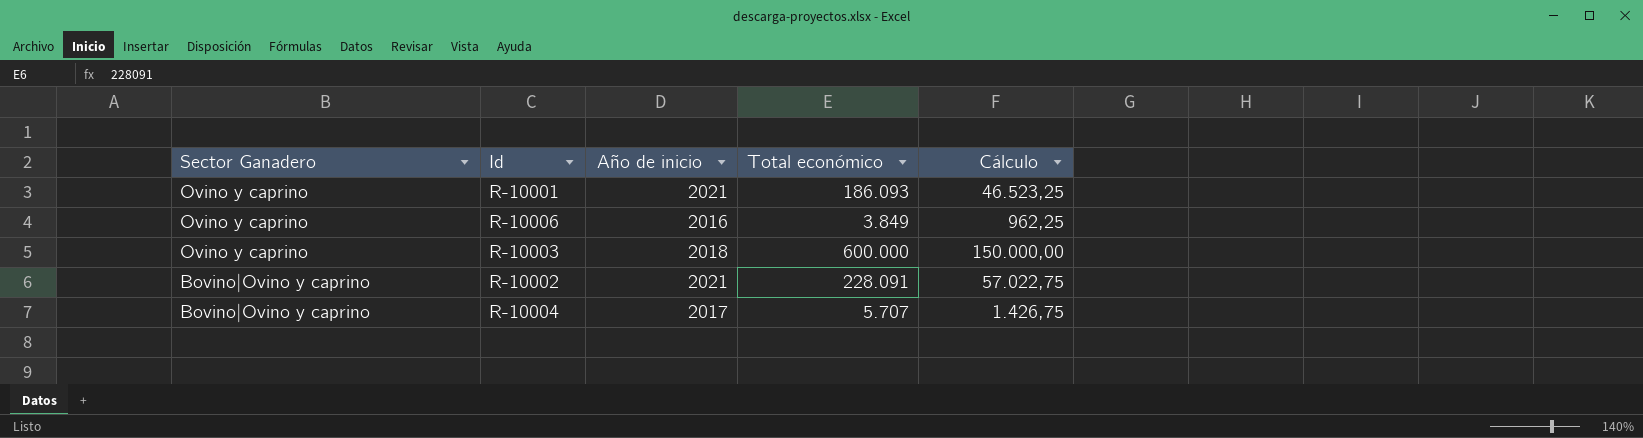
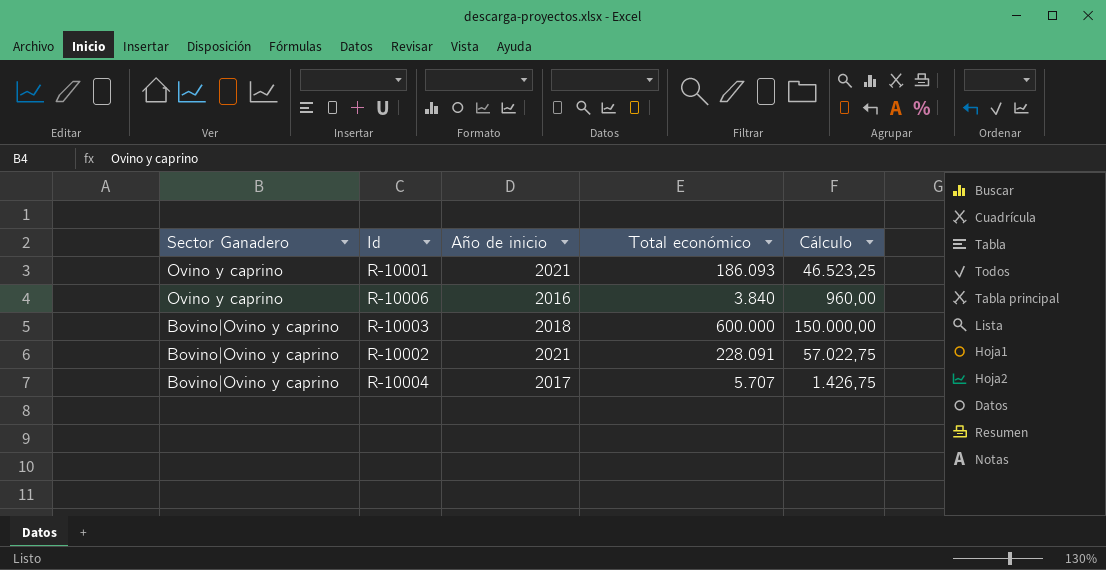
R-10006 | Total económico: 3.849 -> 3.840
R-10006 | Cálculo: 962,25 -> 960,00
R-10003 | Sector Ganadero: Ovino y caprino -> Bovino|Ovino y caprino

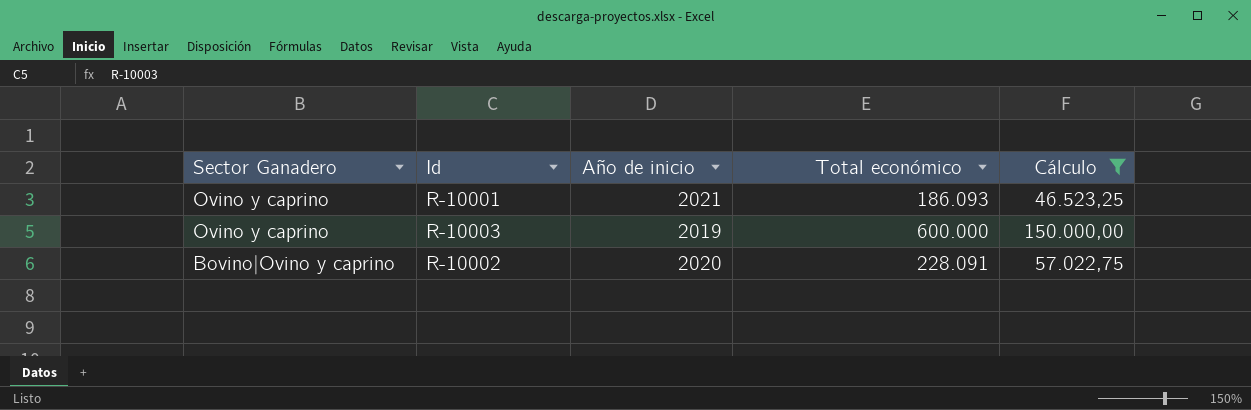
filter: none -> Cálculo >= 46.523,25
R-10003 | Sector Ganadero: Bovino|Ovino y caprino -> Ovino y caprino
R-10003 | Año de inicio: 2018 -> 2019
R-10002 | Año de inicio: 2021 -> 2020

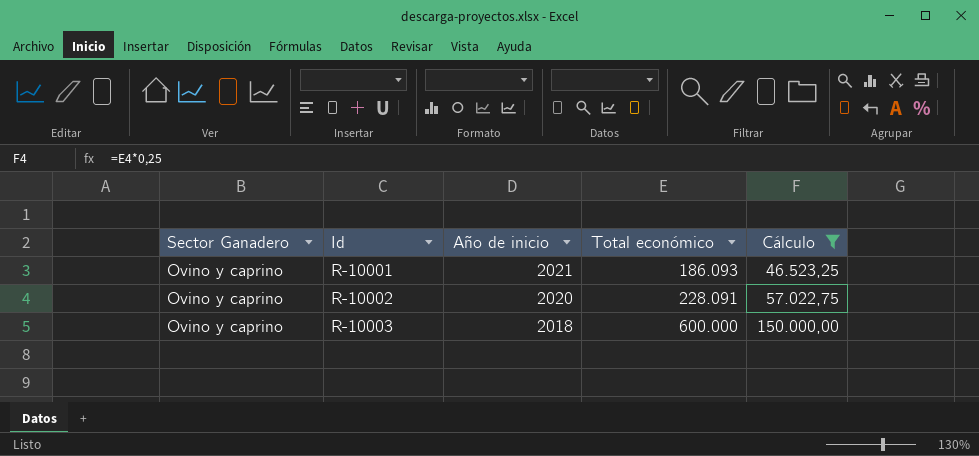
row order: Sector Ganadero descending -> Id ascending
R-10002 | Sector Ganadero: Bovino|Ovino y caprino -> Ovino y caprino
R-10003 | Año de inicio: 2019 -> 2018

